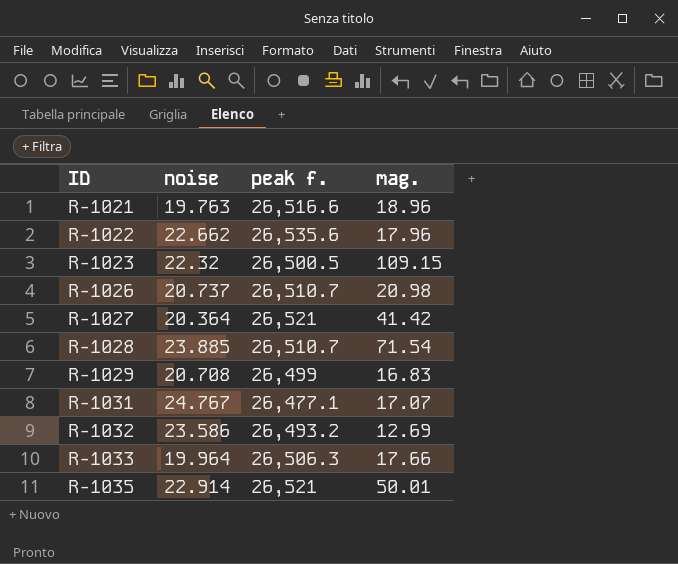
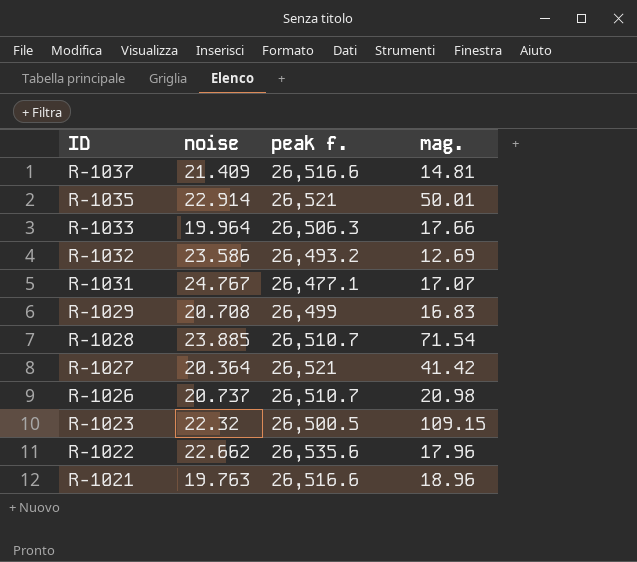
row order: ID ascending -> ID descending
row R-1037: none -> 21.409 | 26,516.6 | 14.81

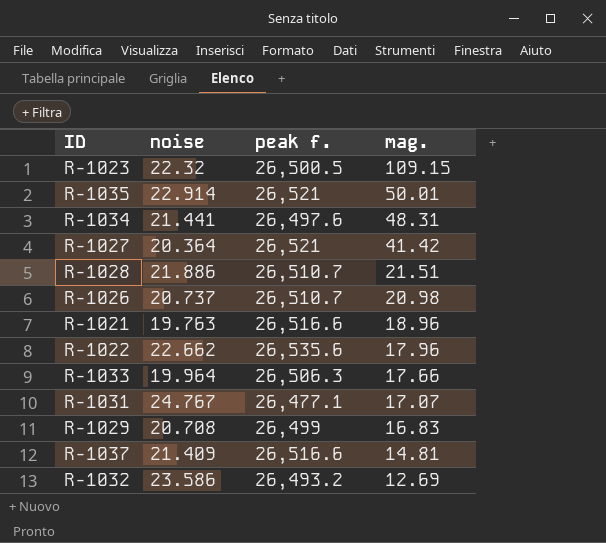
row order: ID descending -> mag. descending
row R-1034: none -> 21.441 | 26,497.6 | 48.31
R-1028 | noise: 23.885 -> 21.886
R-1028 | mag.: 71.54 -> 21.51

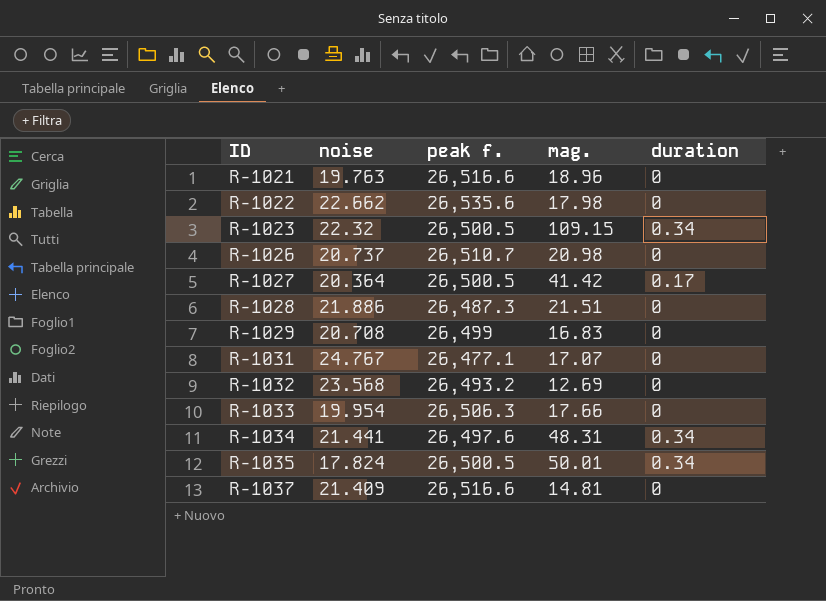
row order: mag. descending -> ID ascending
column duration | position: none -> 5
R-1022 | mag.: 17.96 -> 17.98
R-1027 | peak f.: 26,521 -> 26,500.5
R-1028 | peak f.: 26,510.7 -> 26,487.3
R-1032 | noise: 23.586 -> 23.568
R-1033 | noise: 19.964 -> 19.954
R-1035 | noise: 22.914 -> 17.824
R-1035 | peak f.: 26,521 -> 26,500.5

